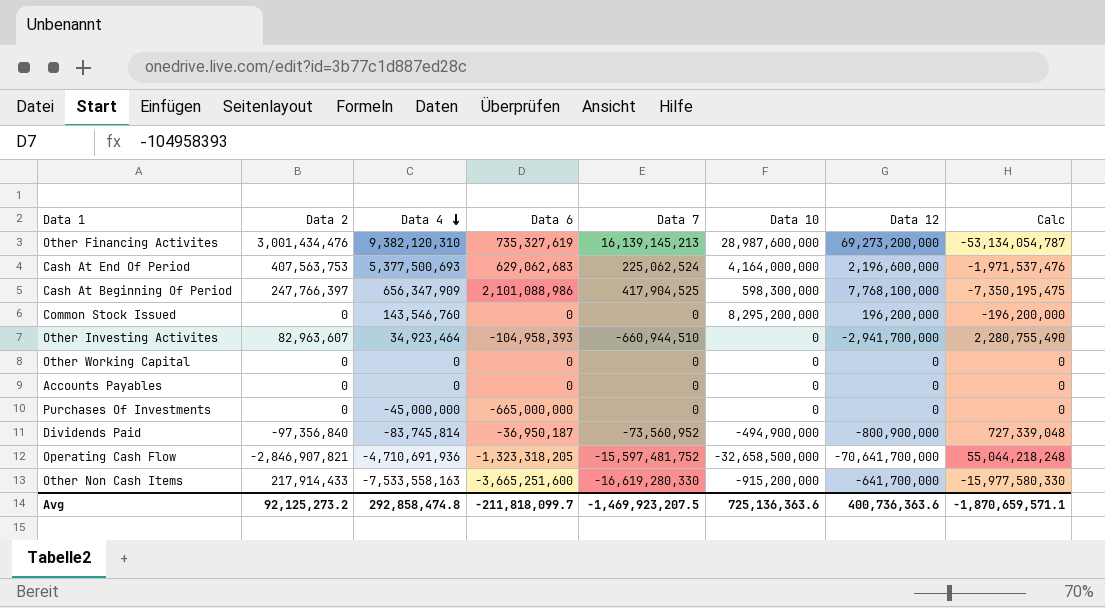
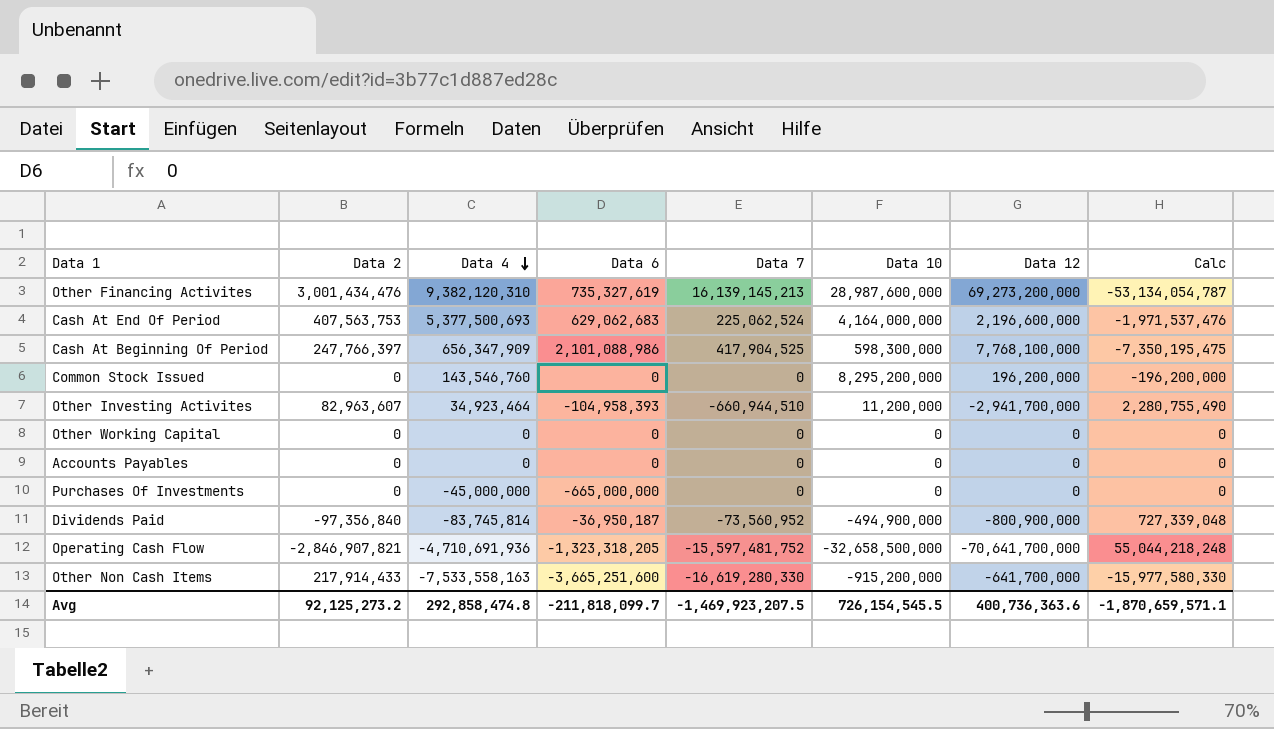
Other Investing Activites | Data 10: 0 -> 11,200,000
Avg | Data 10: 725,136,363.6 -> 726,154,545.5

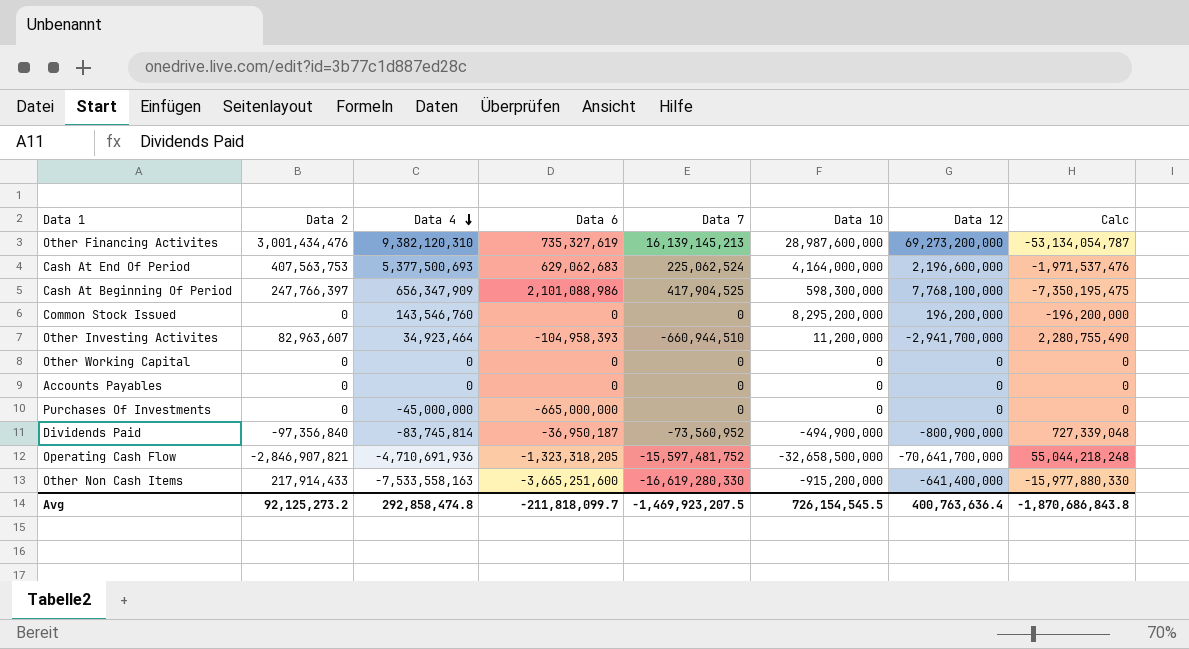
Other Non Cash Items | Data 12: -641,700,000 -> -641,400,000
Other Non Cash Items | Calc: -15,977,580,330 -> -15,977,880,330
Avg | Data 12: 400,736,363.6 -> 400,763,636.4
Avg | Calc: -1,870,659,571.1 -> -1,870,686,843.8

